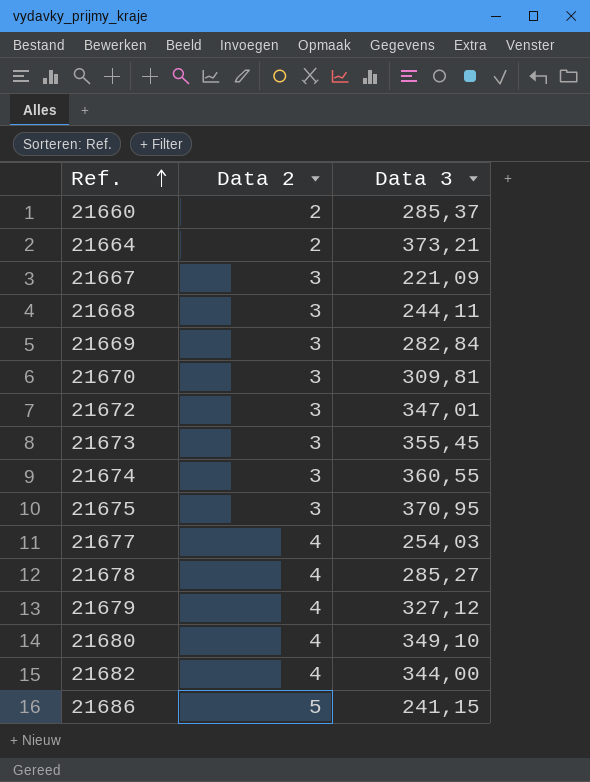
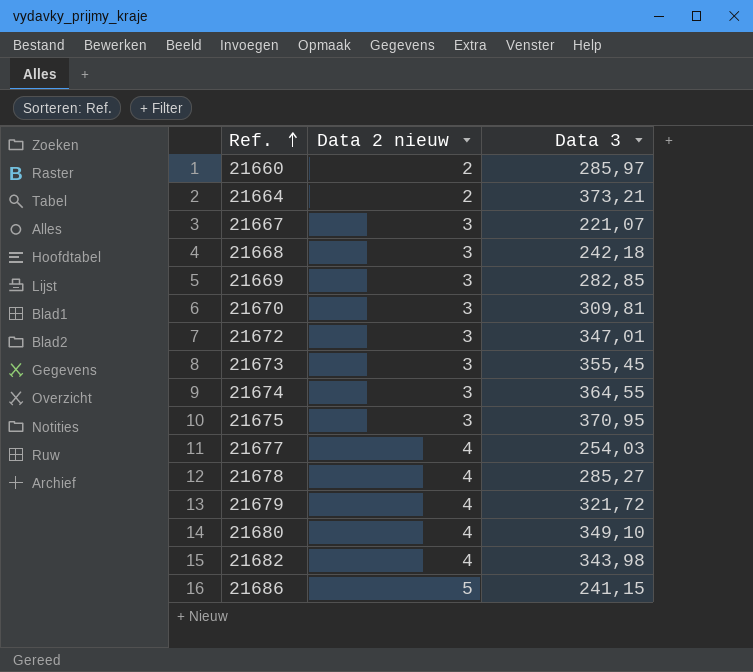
column name: Data 2 -> Data 2 nieuw
21660 | Data 3: 285,37 -> 285,97
21667 | Data 3: 221,09 -> 221,07
21668 | Data 3: 244,11 -> 242,18
21669 | Data 3: 282,84 -> 282,85
21674 | Data 3: 360,55 -> 364,55
21679 | Data 3: 327,12 -> 321,72
21682 | Data 3: 344,00 -> 343,98

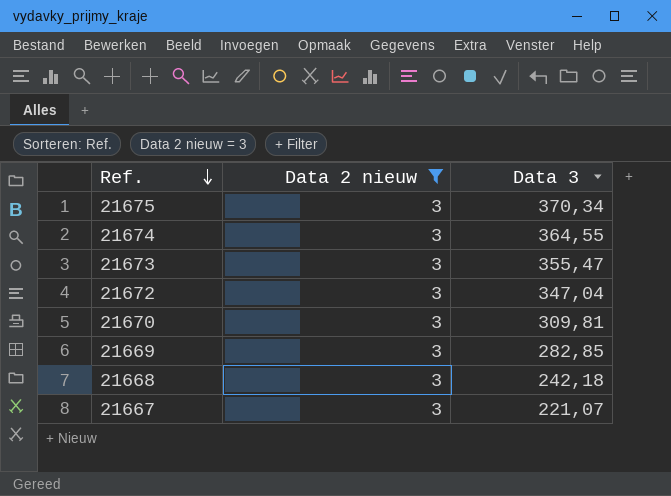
filter: none -> Data 2 nieuw = 3
row order: Ref. ascending -> Ref. descending
21675 | Data 3: 370,95 -> 370,34
21673 | Data 3: 355,45 -> 355,47
21672 | Data 3: 347,01 -> 347,04

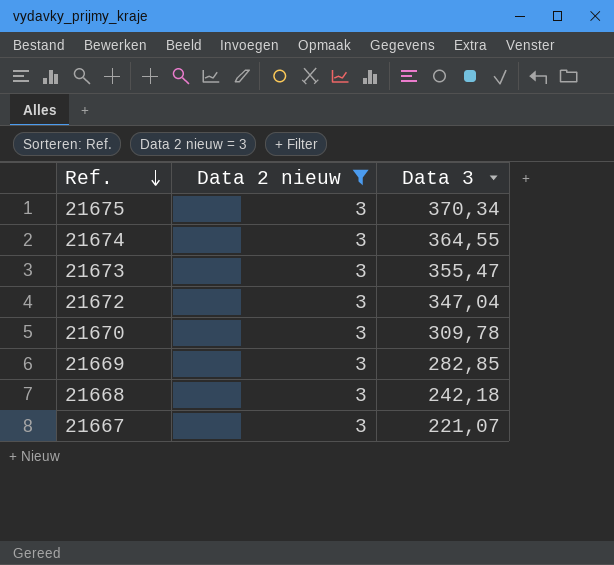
21670 | Data 3: 309,81 -> 309,78

